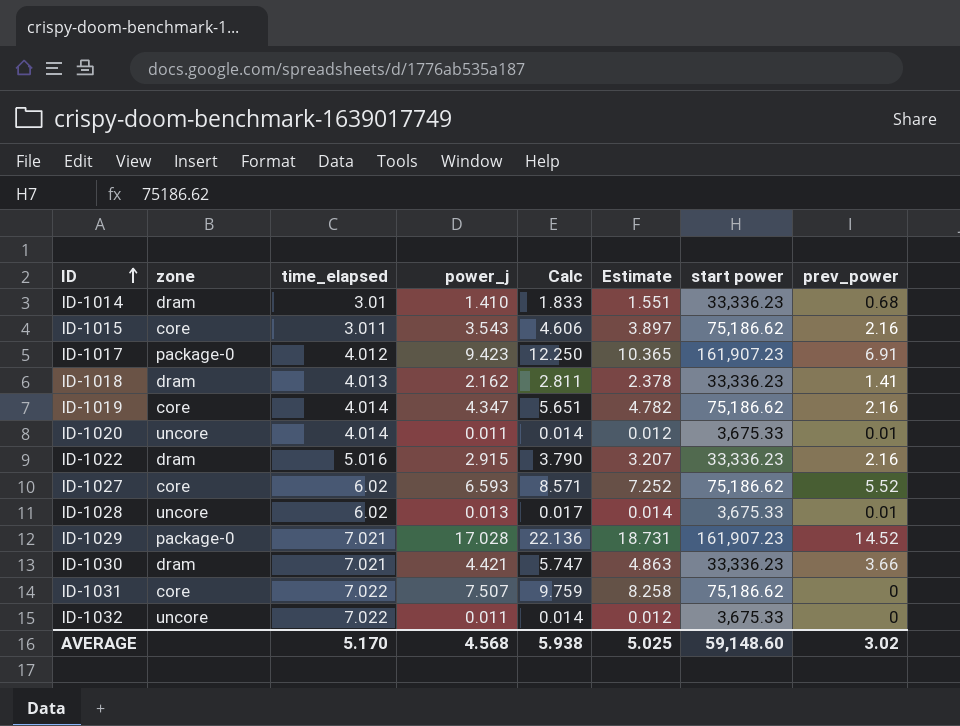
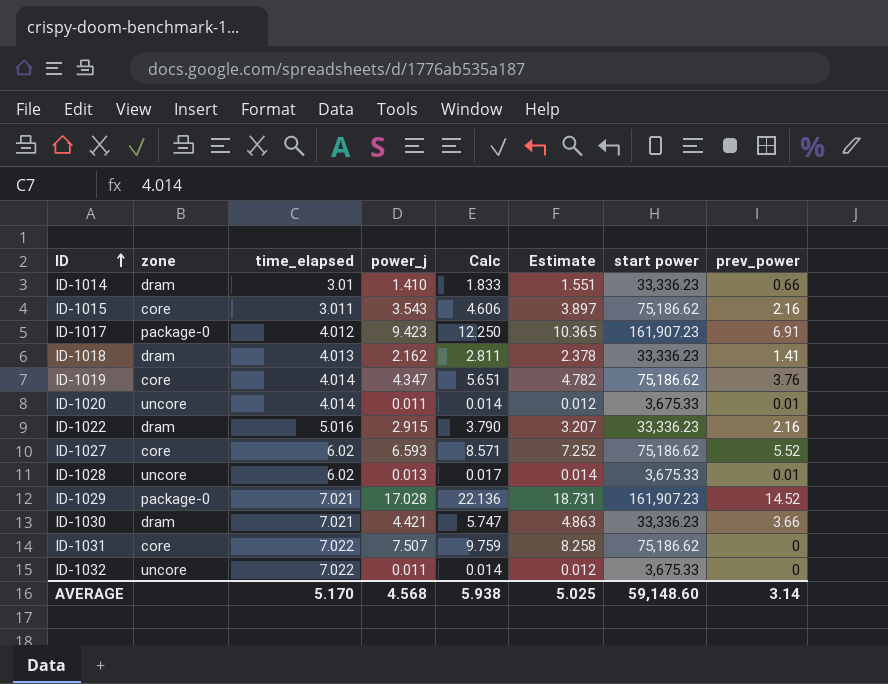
ID-1014 | prev_power: 0.68 -> 0.66
ID-1019 | prev_power: 2.16 -> 3.76
AVERAGE | prev_power: 3.02 -> 3.14

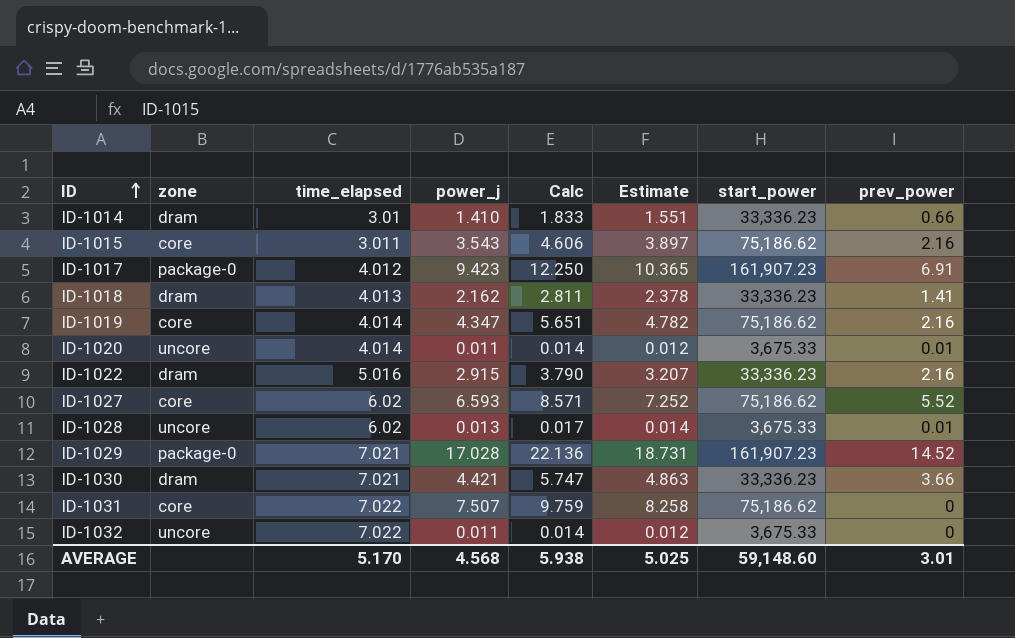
column name: start power -> start_power
ID-1019 | prev_power: 3.76 -> 2.16
AVERAGE | prev_power: 3.14 -> 3.01

